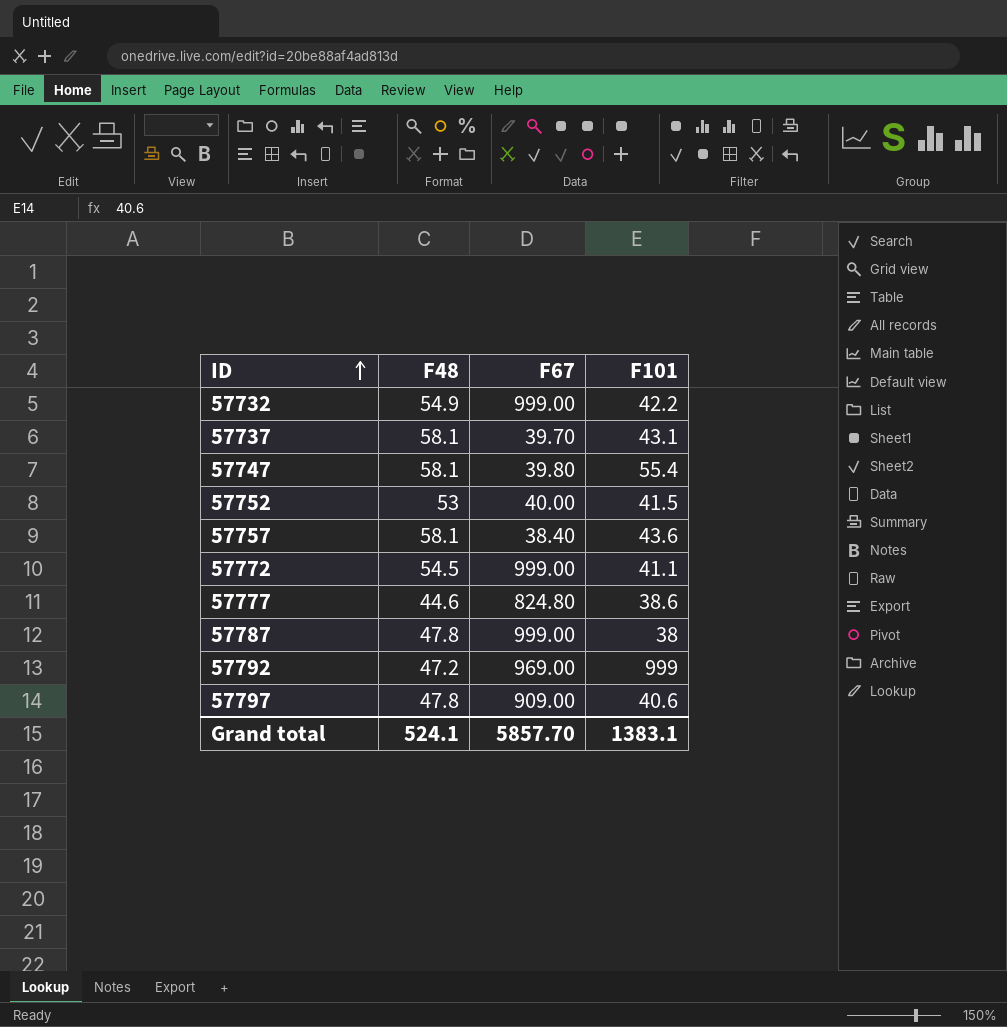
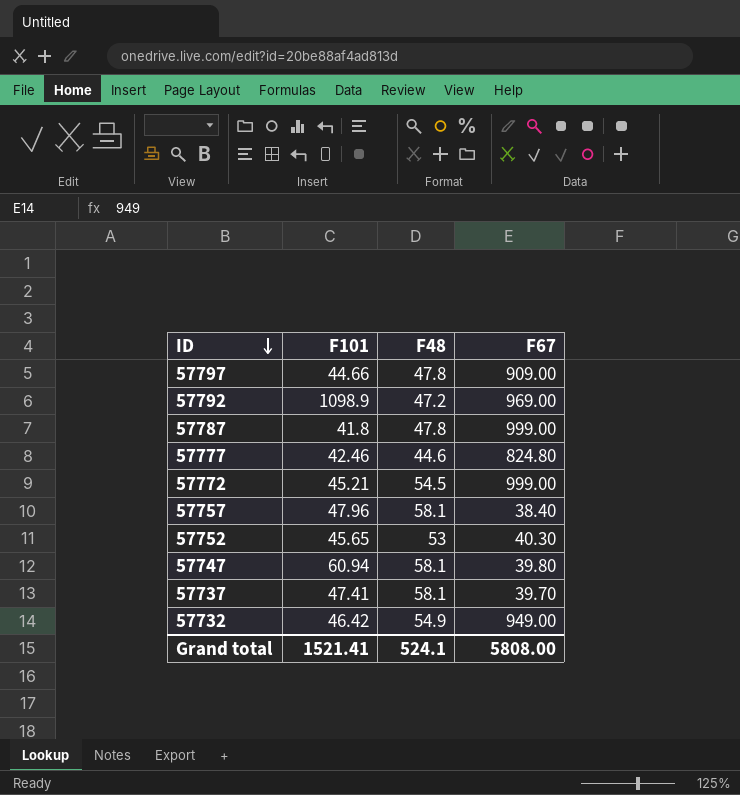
row order: ID ascending -> ID descending
column F101 | position: 4 -> 2
57797 | F101: 40.6 -> 44.66
57792 | F101: 999 -> 1098.9
57787 | F101: 38 -> 41.8
57777 | F101: 38.6 -> 42.46
57772 | F101: 41.1 -> 45.21
57757 | F101: 43.6 -> 47.96
57752 | F101: 41.5 -> 45.65
57752 | F67: 40.00 -> 40.30
57747 | F101: 55.4 -> 60.94
57737 | F101: 43.1 -> 47.41
57732 | F101: 42.2 -> 46.42
57732 | F67: 999.00 -> 949.00
Grand total | F101: 1383.1 -> 1521.41
Grand total | F67: 5857.70 -> 5808.00

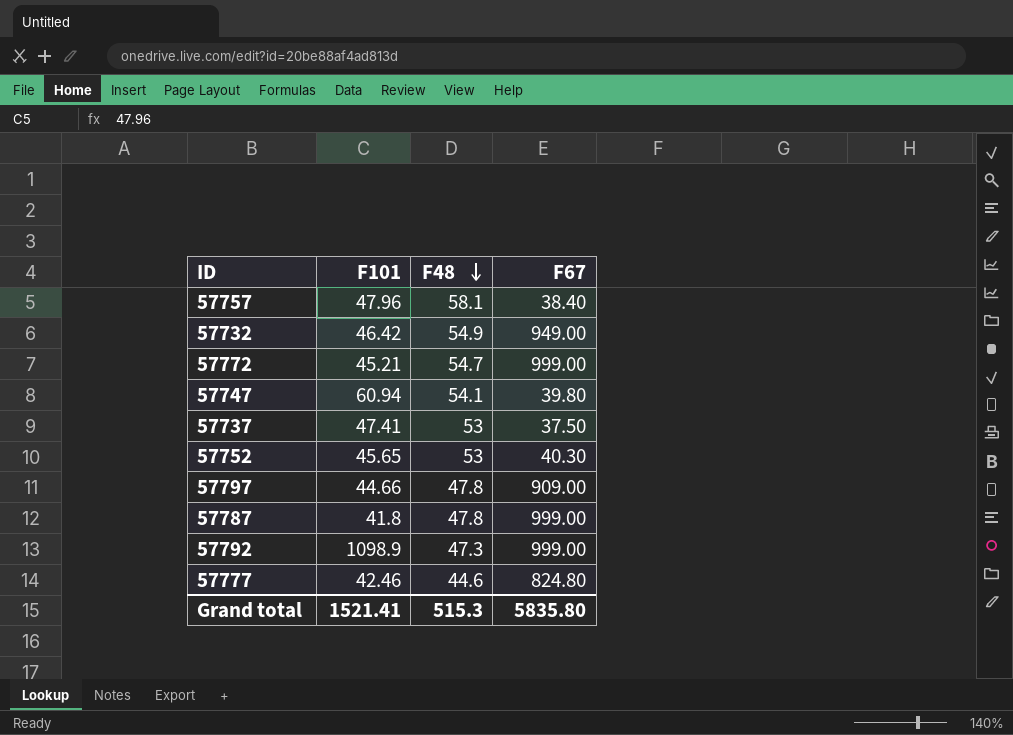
row order: ID descending -> F48 descending
57772 | F48: 54.5 -> 54.7
57747 | F48: 58.1 -> 54.1
57737 | F48: 58.1 -> 53
57737 | F67: 39.70 -> 37.50
57792 | F48: 47.2 -> 47.3
57792 | F67: 969.00 -> 999.00
Grand total | F48: 524.1 -> 515.3
Grand total | F67: 5808.00 -> 5835.80

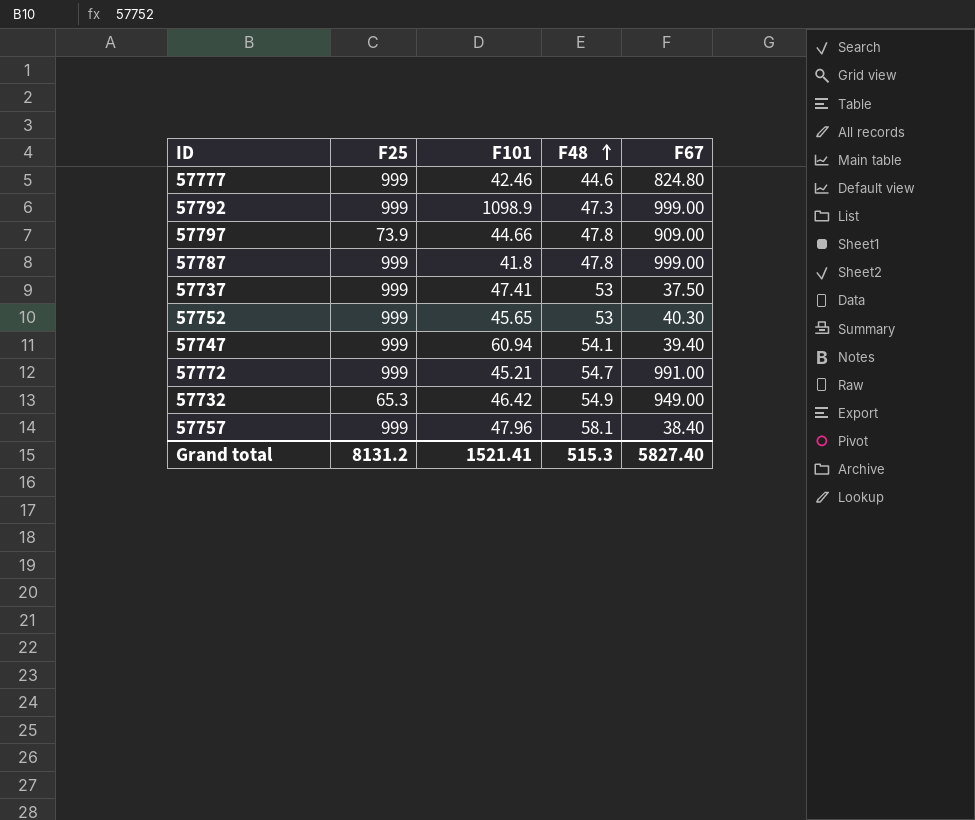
row order: F48 descending -> F48 ascending
column F25 | position: none -> 2
57747 | F67: 39.80 -> 39.40
57772 | F67: 999.00 -> 991.00
Grand total | F67: 5835.80 -> 5827.40

